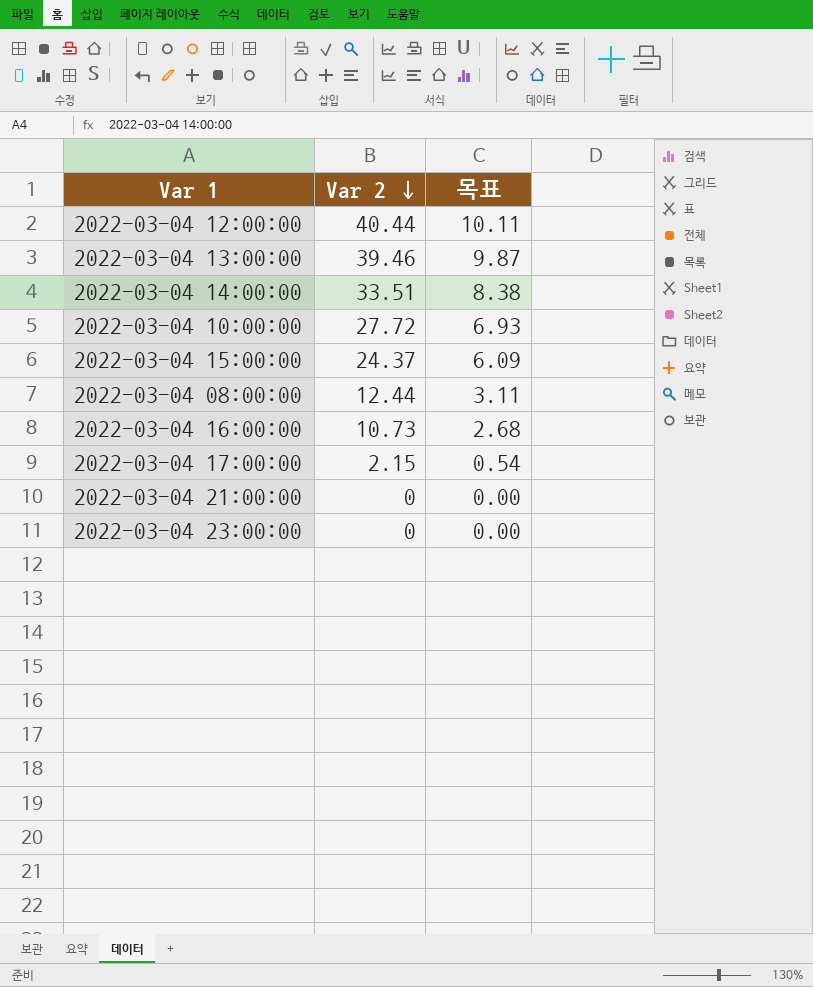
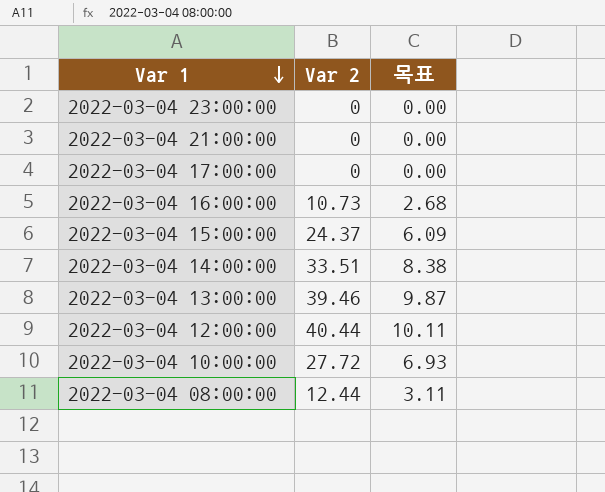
row order: Var 2 descending -> Var 1 descending
2022-03-04 17:00:00 | Var 2: 2.15 -> 0
2022-03-04 17:00:00 | 목표: 0.54 -> 0.00

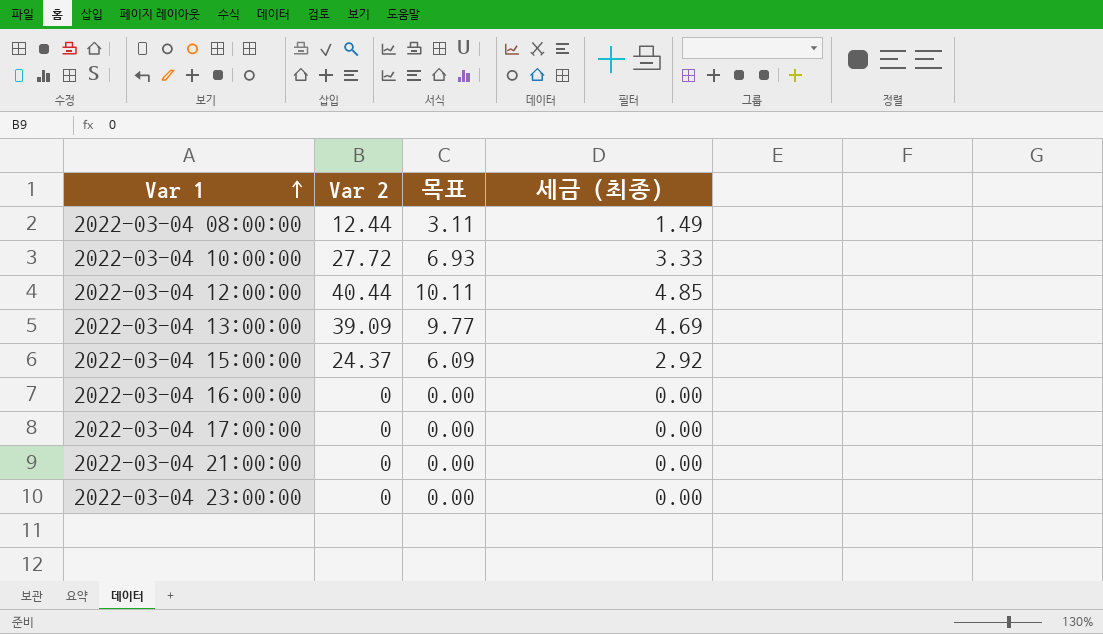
row order: Var 1 descending -> Var 1 ascending
column 세금 (최종) | formula: none -> [Var 2] * 0.12
row 2022-03-04 14:00:00: 33.51 | 8.38 -> none
2022-03-04 13:00:00 | Var 2: 39.46 -> 39.09
2022-03-04 13:00:00 | 목표: 9.87 -> 9.77
2022-03-04 16:00:00 | Var 2: 10.73 -> 0
2022-03-04 16:00:00 | 목표: 2.68 -> 0.00

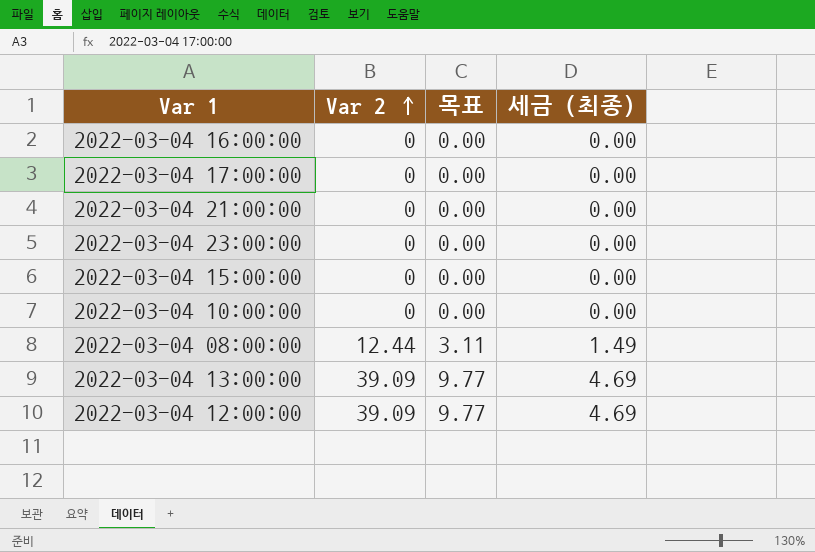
row order: Var 1 ascending -> Var 2 ascending
2022-03-04 15:00:00 | Var 2: 24.37 -> 0
2022-03-04 15:00:00 | 목표: 6.09 -> 0.00
2022-03-04 15:00:00 | 세금 (최종): 2.92 -> 0.00
2022-03-04 10:00:00 | Var 2: 27.72 -> 0
2022-03-04 10:00:00 | 목표: 6.93 -> 0.00
2022-03-04 10:00:00 | 세금 (최종): 3.33 -> 0.00
2022-03-04 12:00:00 | Var 2: 40.44 -> 39.09
2022-03-04 12:00:00 | 목표: 10.11 -> 9.77
2022-03-04 12:00:00 | 세금 (최종): 4.85 -> 4.69

